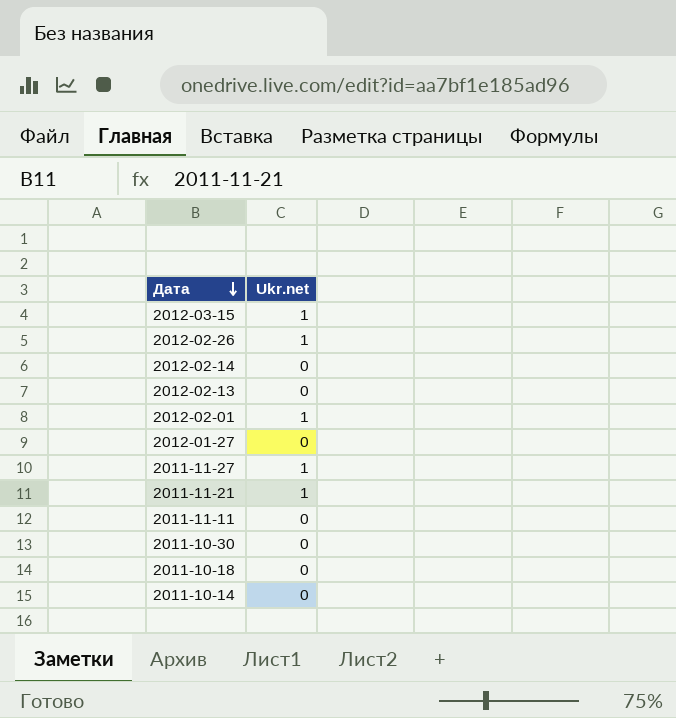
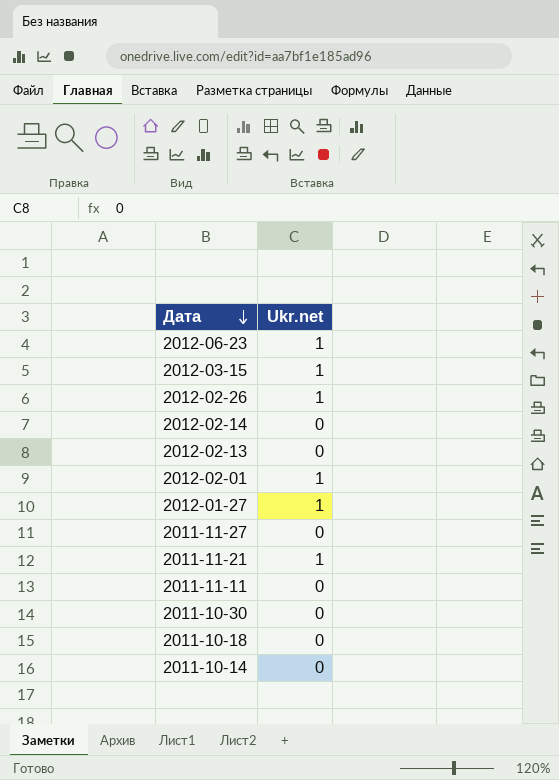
row 2012-06-23: none -> 1
2012-01-27 | Ukr.net: 0 -> 1
2011-11-27 | Ukr.net: 1 -> 0

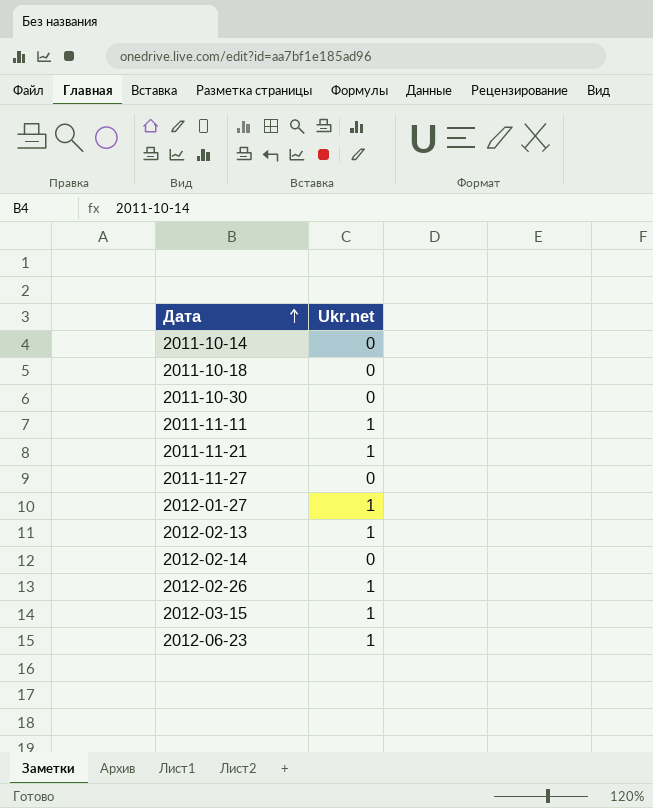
row order: Дата descending -> Дата ascending
row 2012-02-01: 1 -> none
2011-11-11 | Ukr.net: 0 -> 1
2012-02-13 | Ukr.net: 0 -> 1

